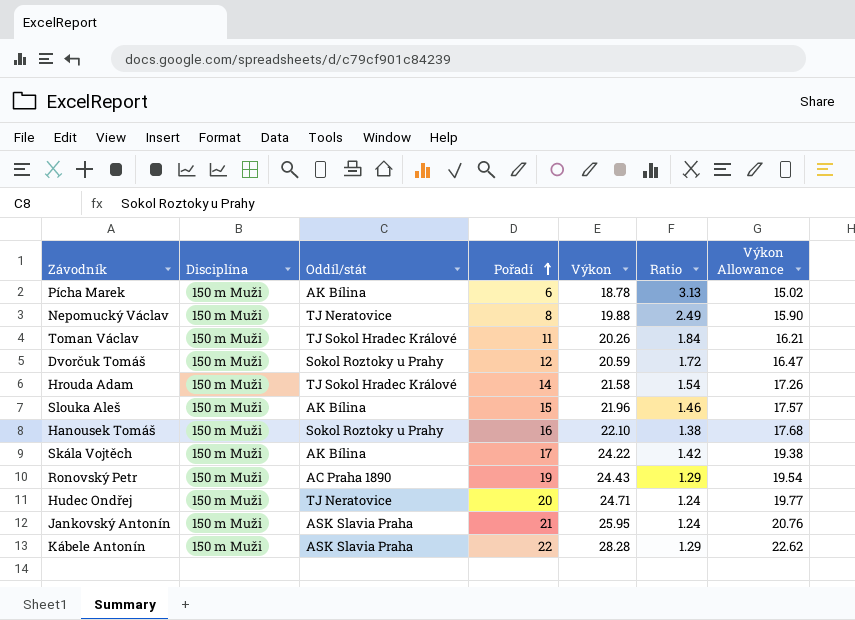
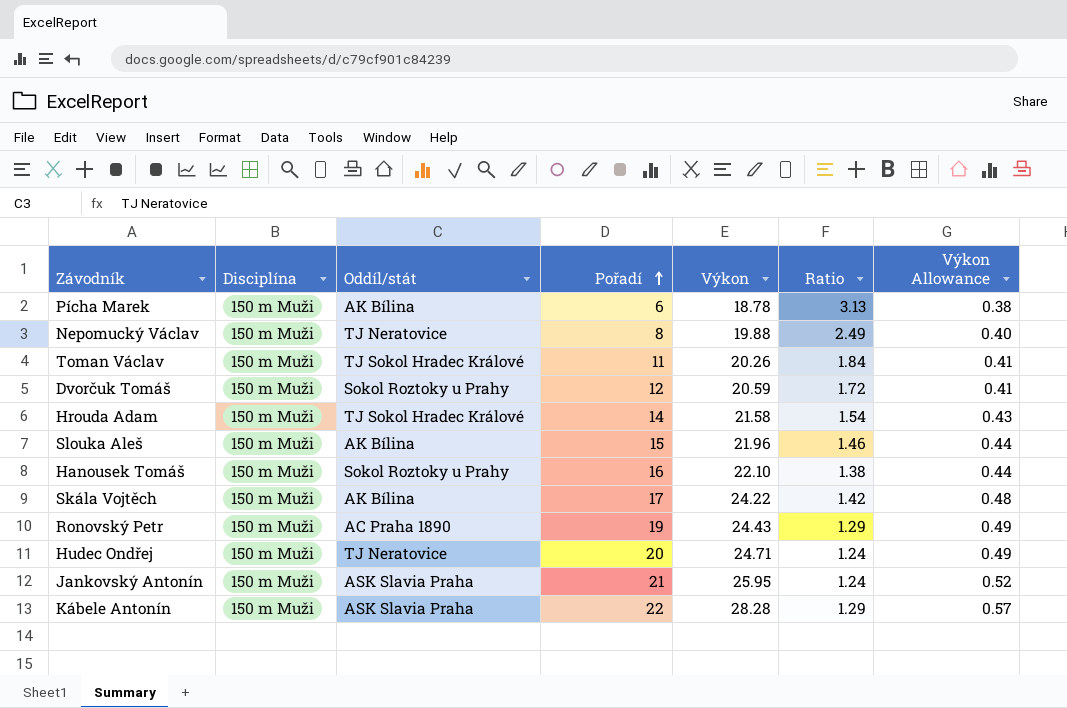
column Výkon Allowance | formula: [Výkon] * 0.8 -> [Výkon] * 0.02

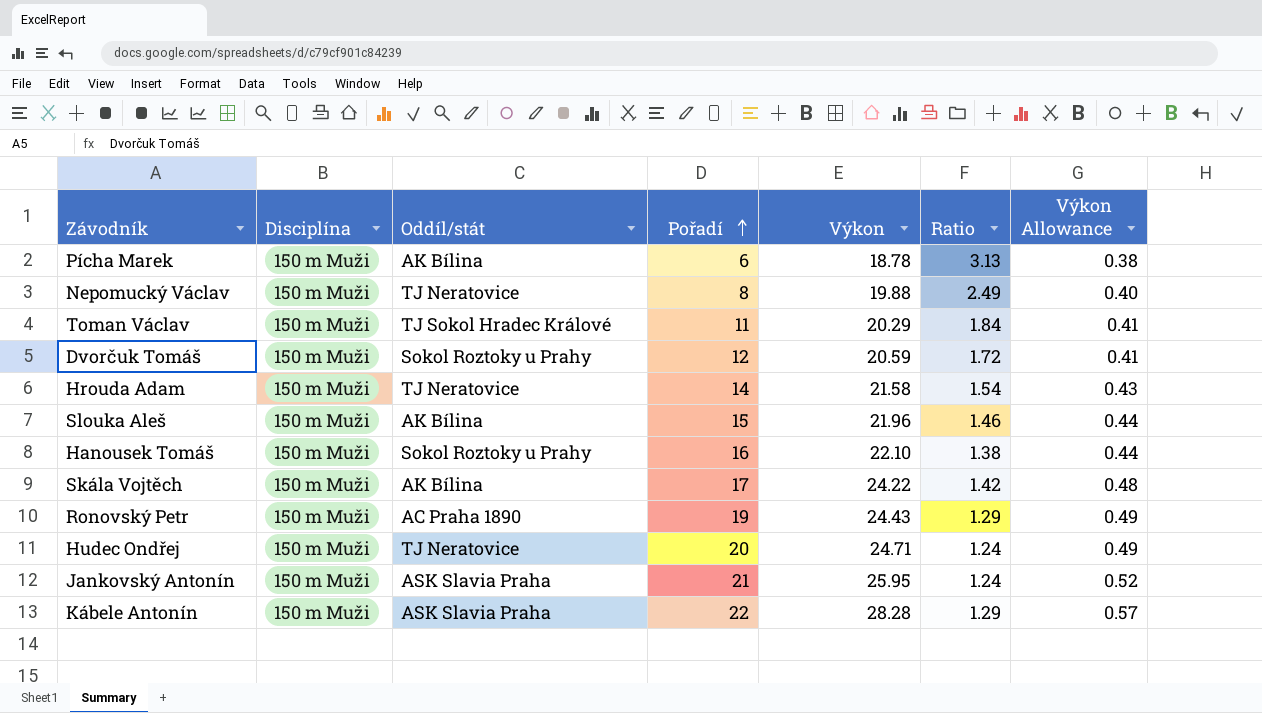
Toman Václav | Výkon: 20.26 -> 20.29
Hrouda Adam | Oddíl/stát: TJ Sokol Hradec Králové -> TJ Neratovice

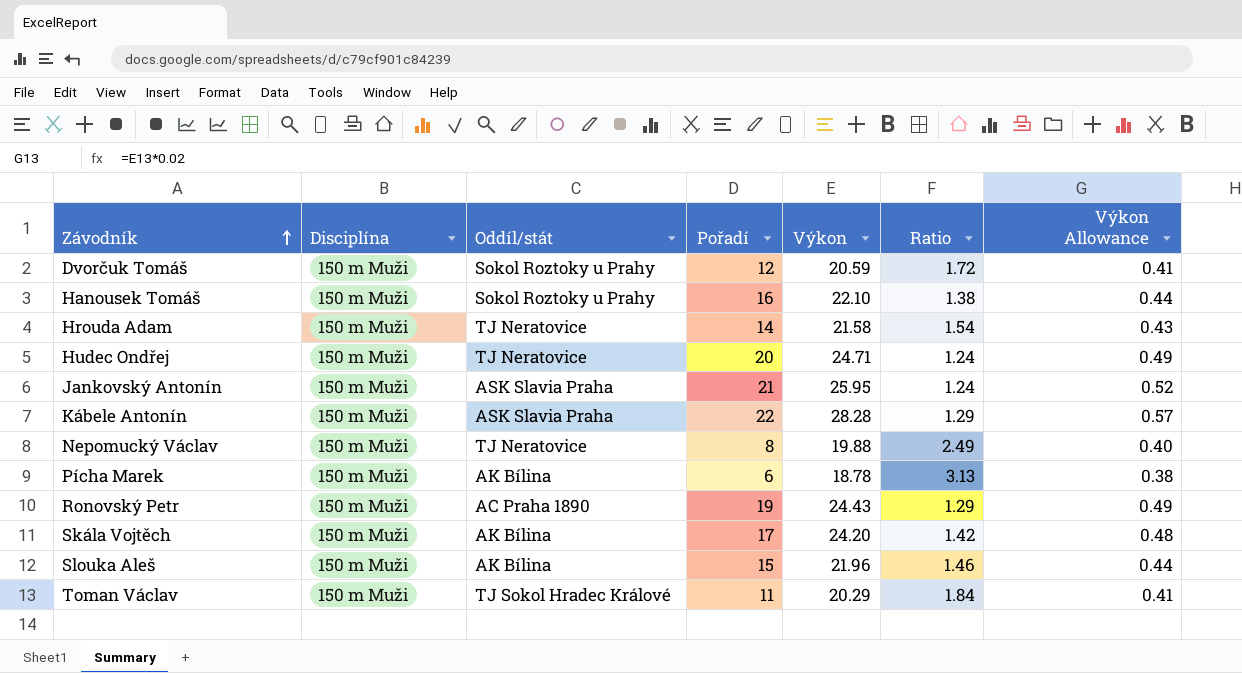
row order: Pořadí ascending -> Závodník ascending
Skála Vojtěch | Výkon: 24.22 -> 24.20

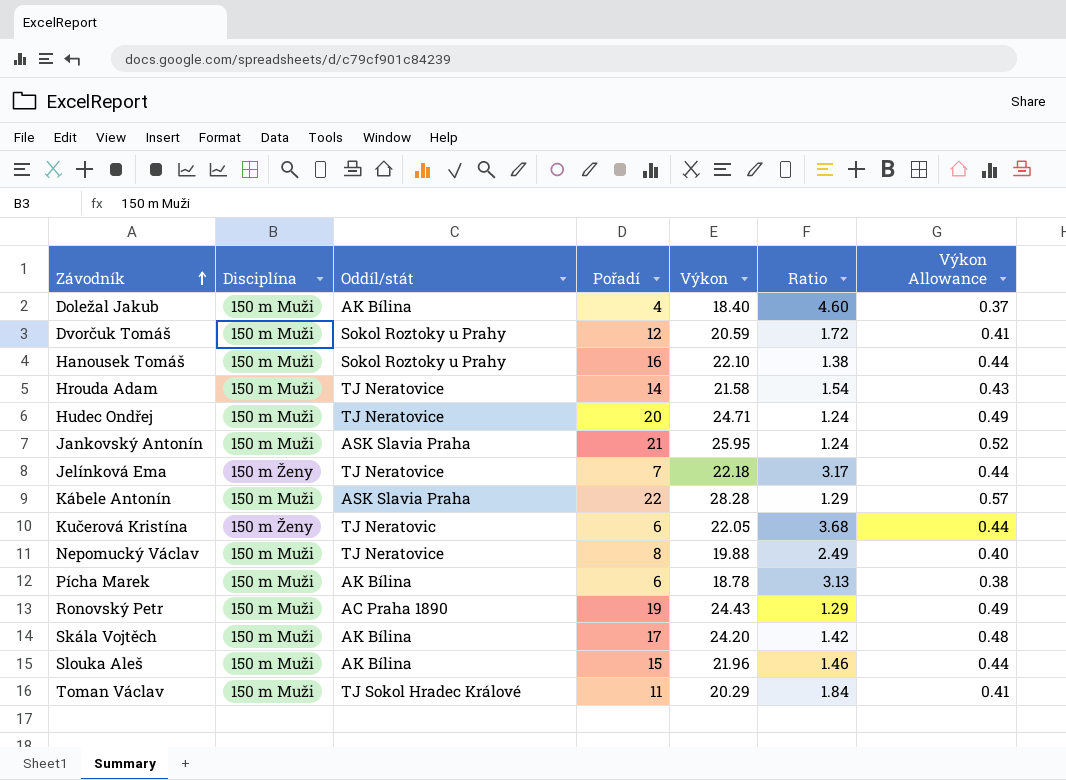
row Doležal Jakub: none -> 150 m Muži | AK Bílina | 4 | 18.40 | 4.60 | 0.37
row Jelínková Ema: none -> 150 m Ženy | TJ Neratovice | 7 | 22.18 | 3.17 | 0.44
row Kučerová Kristína: none -> 150 m Ženy | TJ Neratovic | 6 | 22.05 | 3.68 | 0.44

